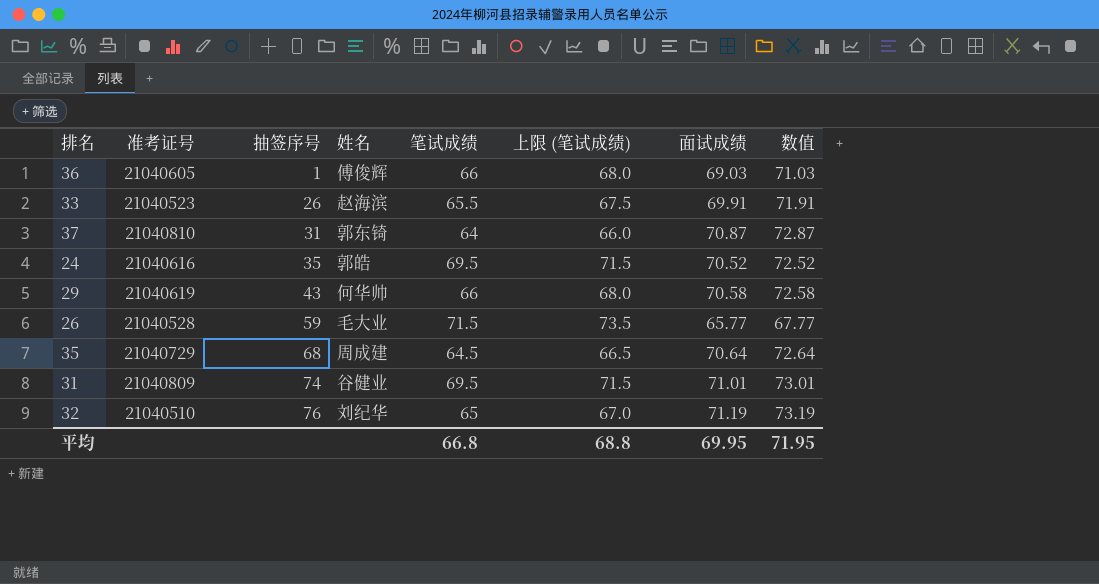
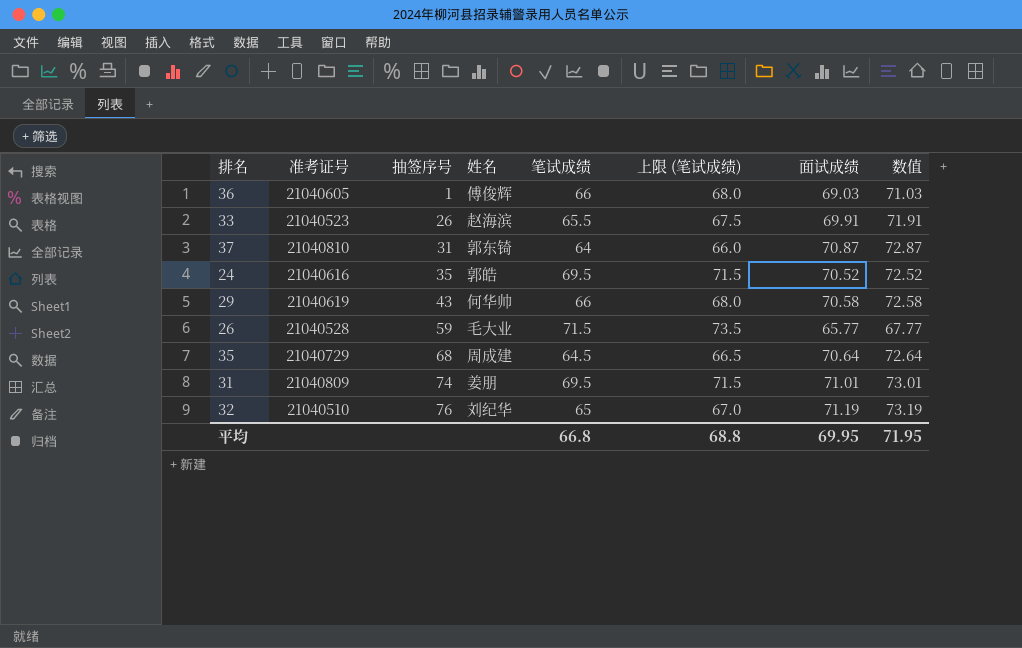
31 | 姓名: 谷健业 -> 姜朋

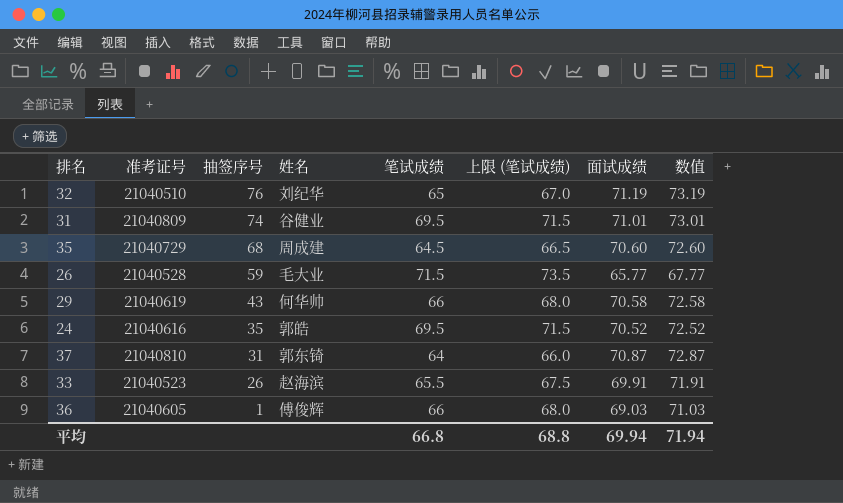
row order: 抽签序号 ascending -> 抽签序号 descending
31 | 姓名: 姜朋 -> 谷健业
35 | 面试成绩: 70.64 -> 70.60
35 | 数值: 72.64 -> 72.60
平均 | 面试成绩: 69.95 -> 69.94
平均 | 数值: 71.95 -> 71.94

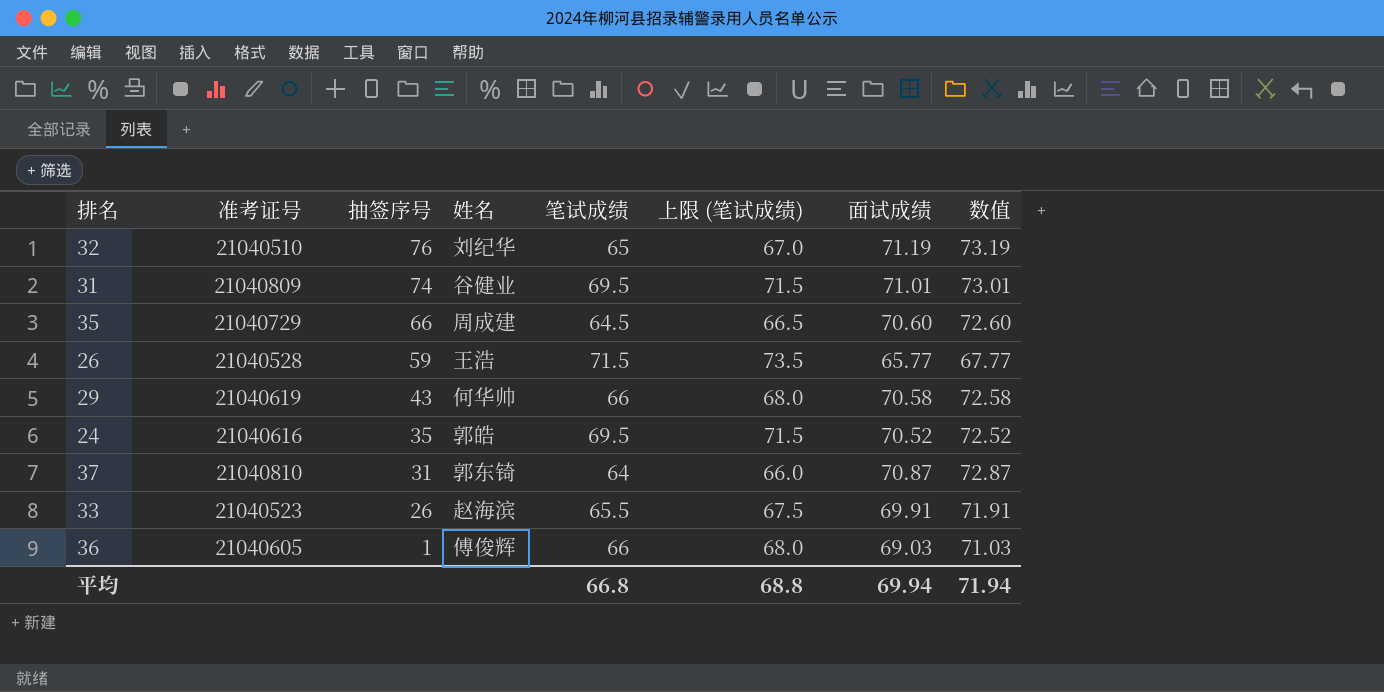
35 | 抽签序号: 68 -> 66
26 | 姓名: 毛大业 -> 王浩

